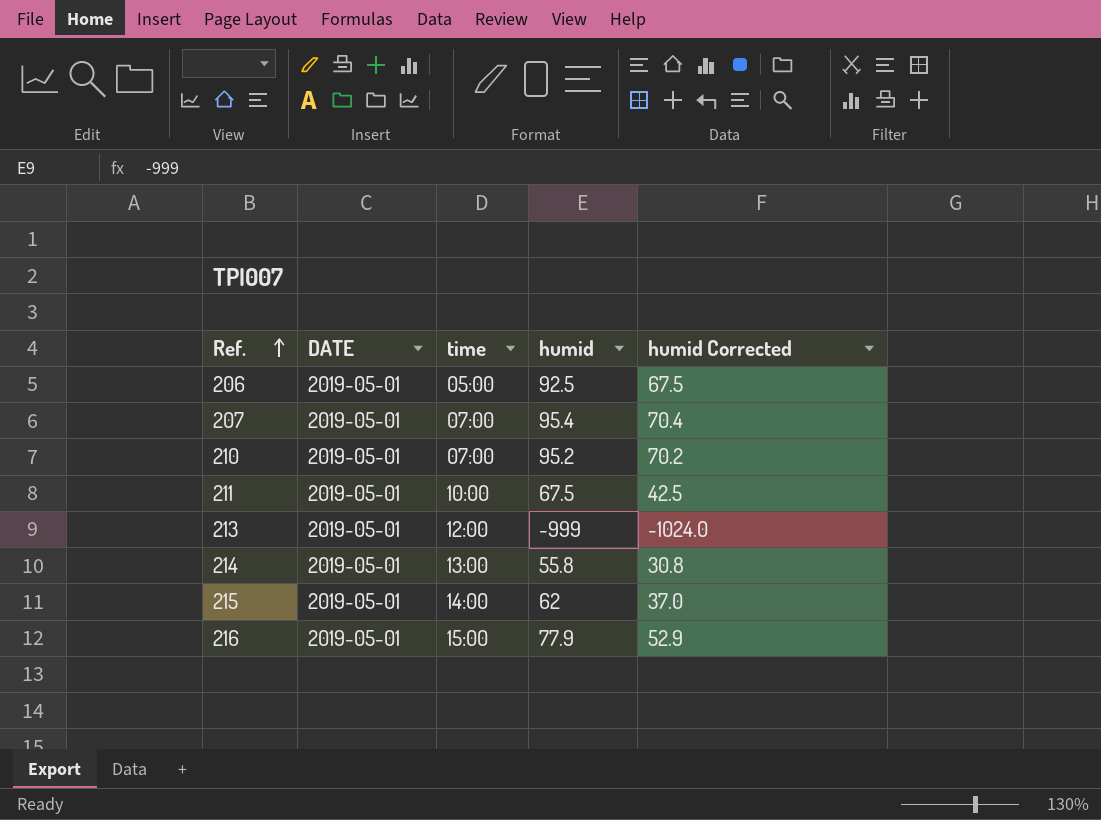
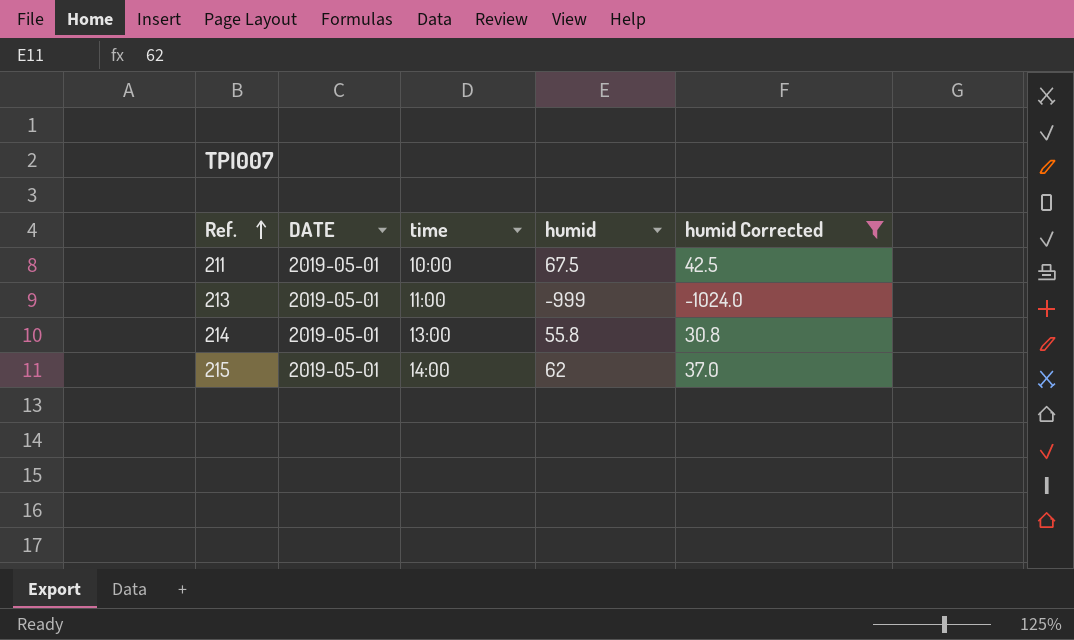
filter: none -> humid Corrected <= 42.5
213 | time: 12:00 -> 11:00

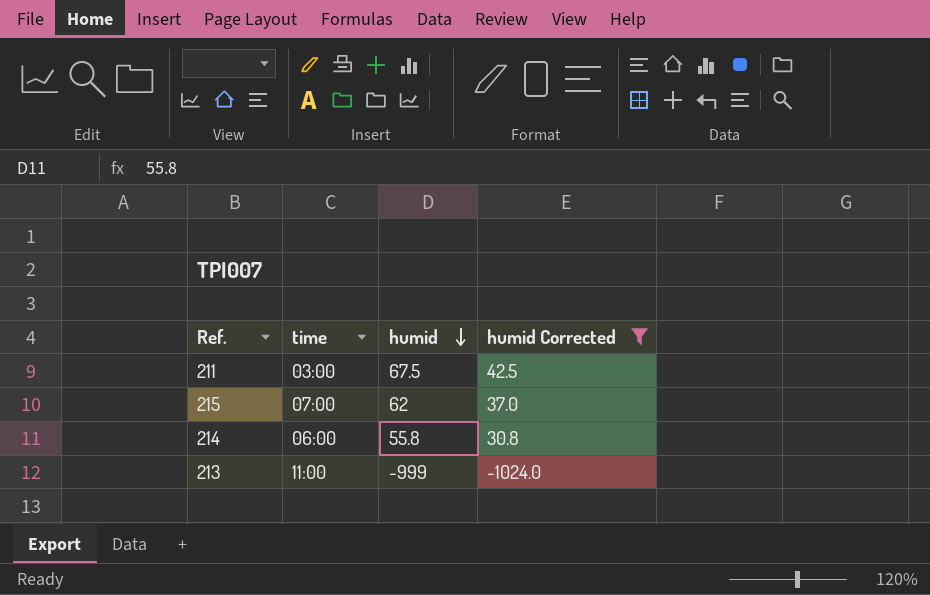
row order: Ref. ascending -> humid descending
column DATE | position: 2 -> none
211 | time: 10:00 -> 03:00
215 | time: 14:00 -> 07:00
214 | time: 13:00 -> 06:00

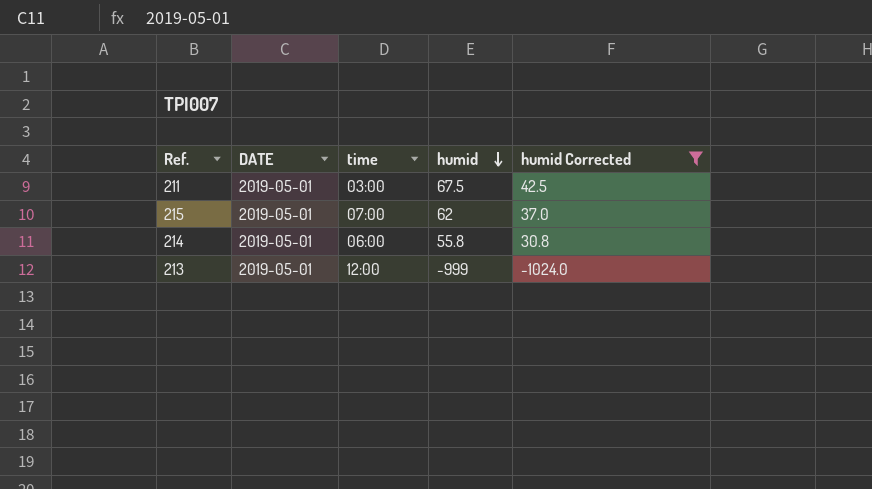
column DATE | position: none -> 2
213 | time: 11:00 -> 12:00

